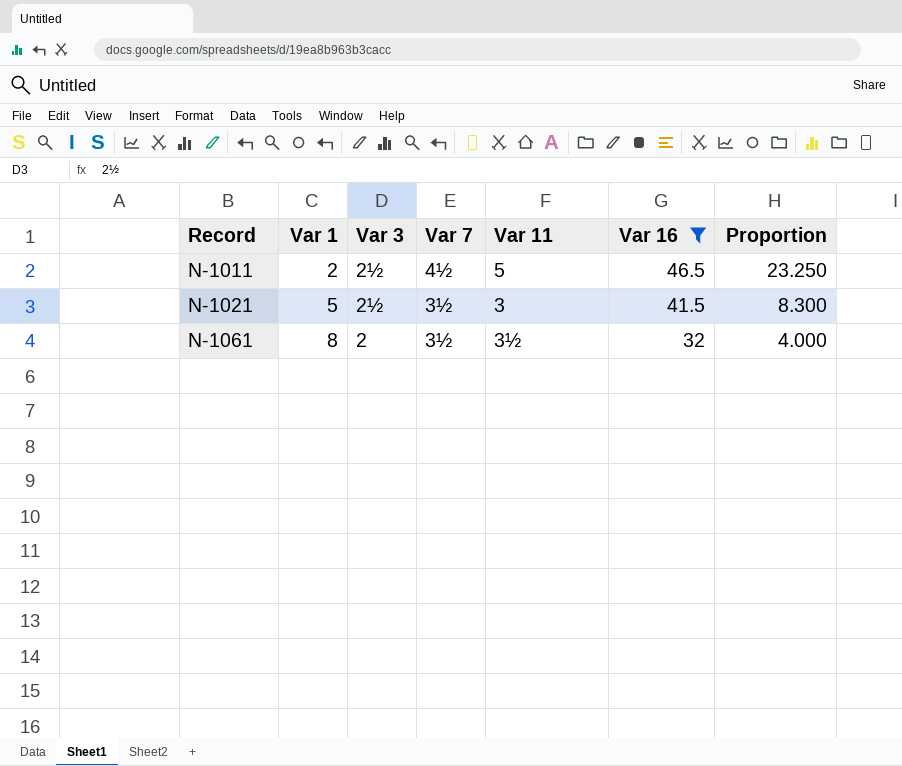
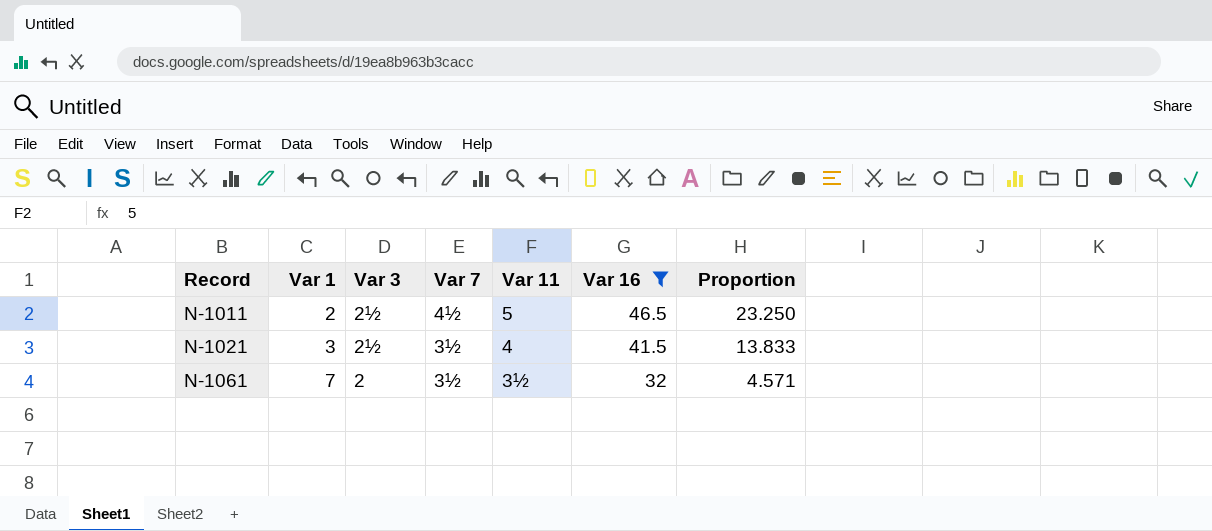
N-1021 | Var 1: 5 -> 3
N-1021 | Var 11: 3 -> 4
N-1021 | Proportion: 8.300 -> 13.833
N-1061 | Var 1: 8 -> 7
N-1061 | Proportion: 4.000 -> 4.571

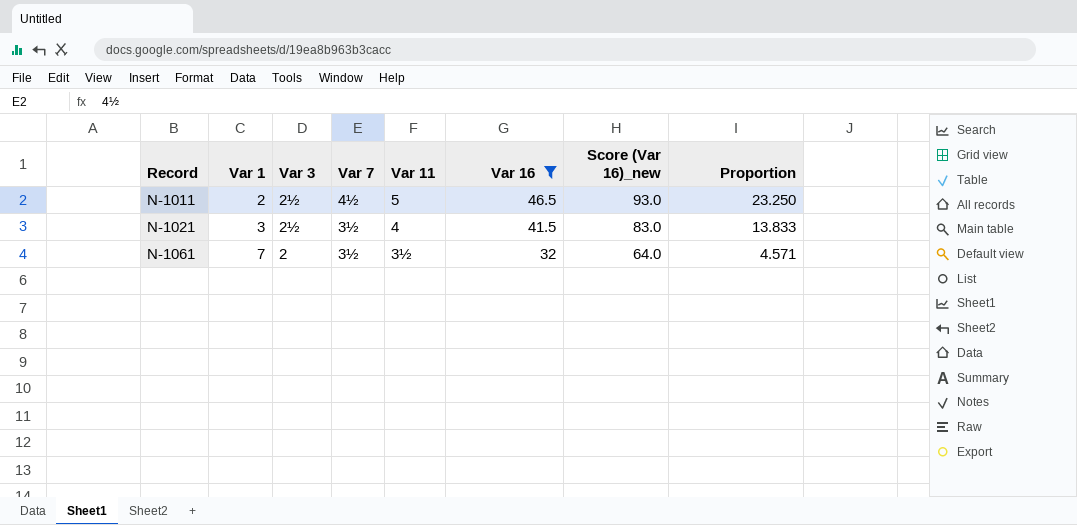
column Score (Var 16)_new | formula: none -> [Var 16] * 2

